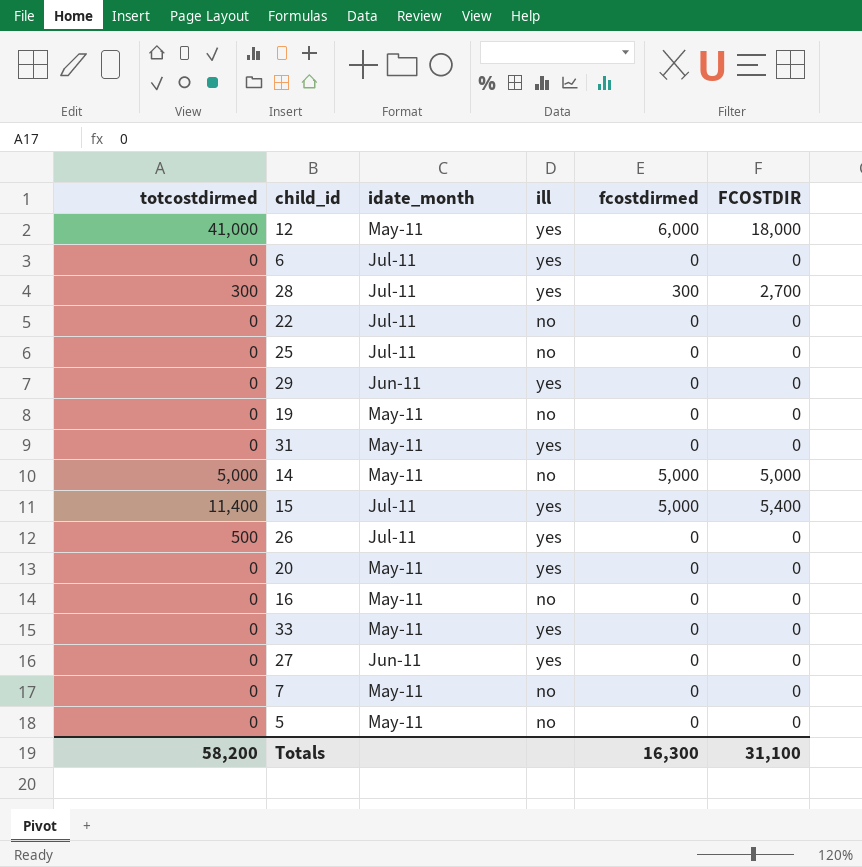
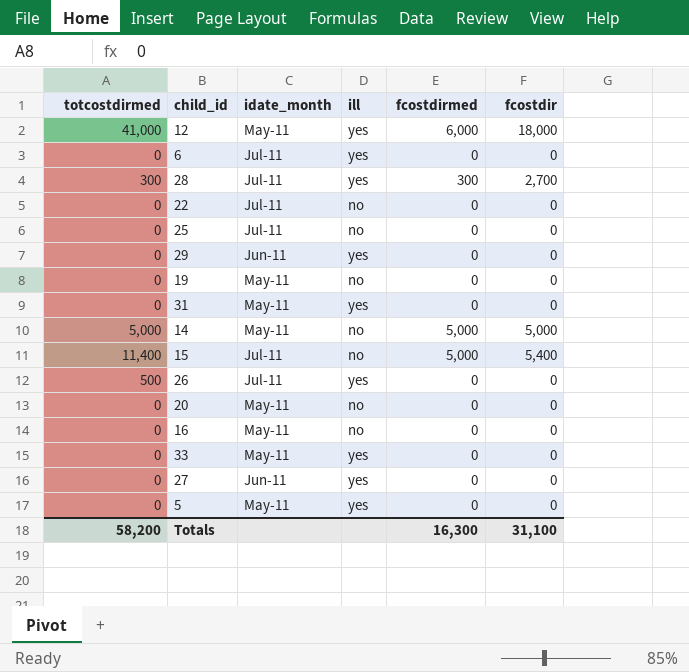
column name: FCOSTDIR -> fcostdir
row 7: 0 | May-11 | no | 0 | 0 -> none
15 | ill: yes -> no
20 | ill: yes -> no
5 | ill: no -> yes

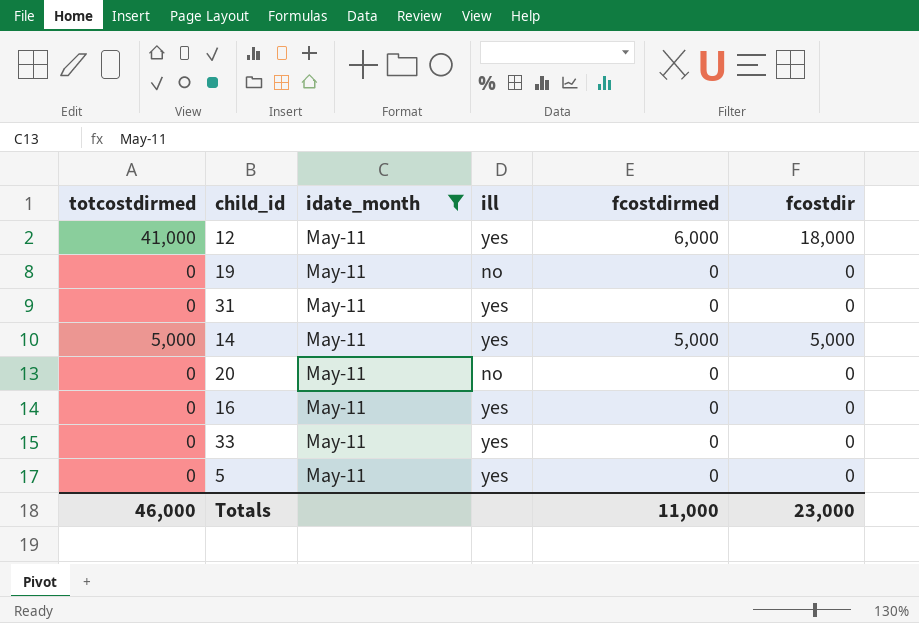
filter: none -> idate_month = May-11
14 | ill: no -> yes
16 | ill: no -> yes
Totals | totcostdirmed: 58,200 -> 46,000
Totals | fcostdirmed: 16,300 -> 11,000
Totals | fcostdir: 31,100 -> 23,000

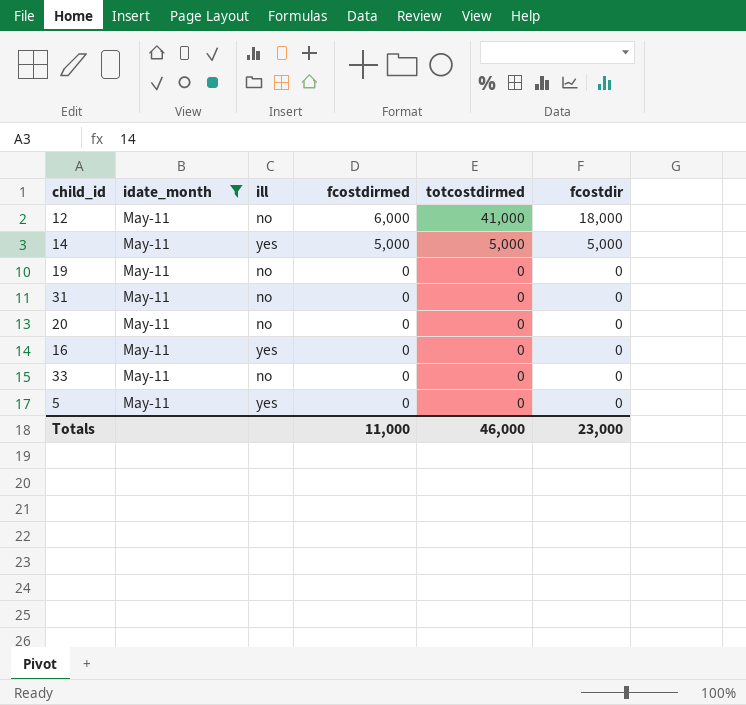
row order: none -> fcostdirmed descending
column totcostdirmed | position: 1 -> 5
12 | ill: yes -> no
31 | ill: yes -> no
33 | ill: yes -> no

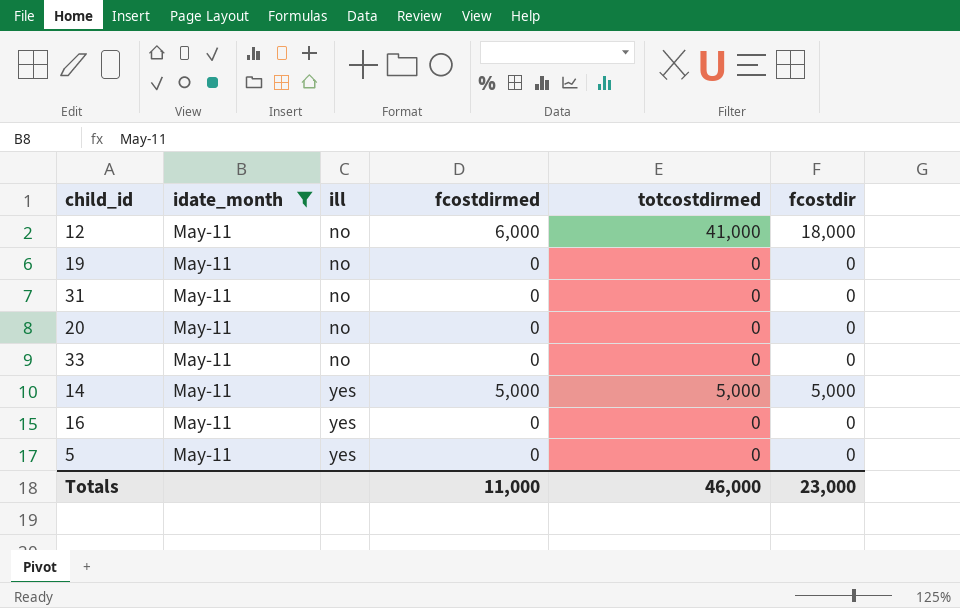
row order: fcostdirmed descending -> ill ascending

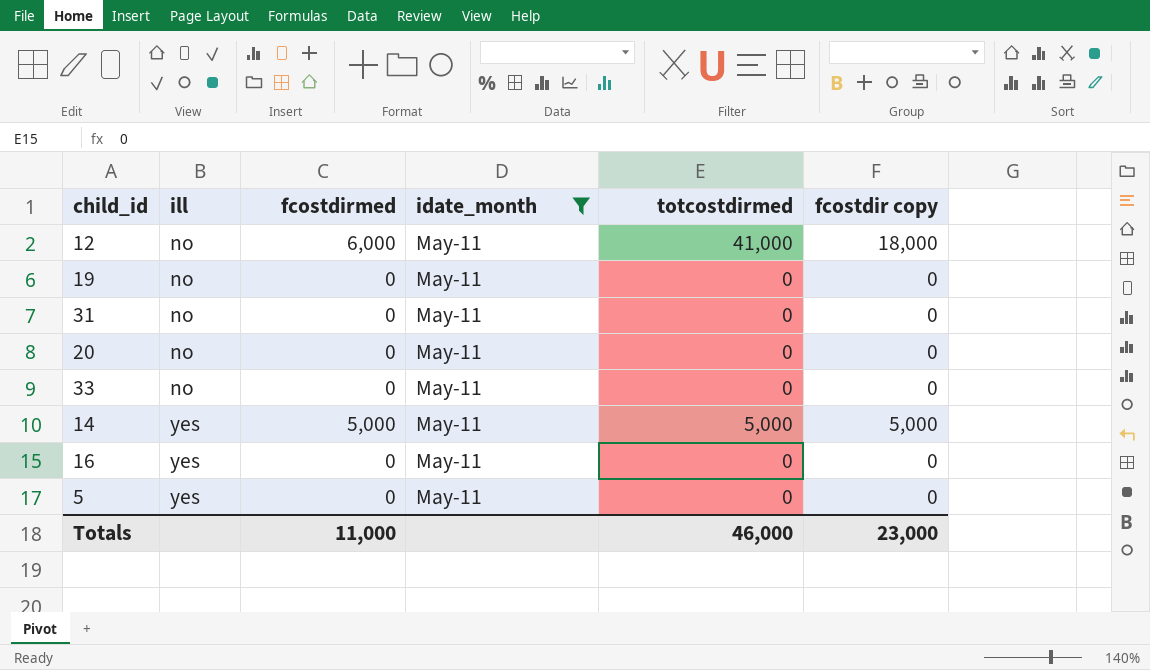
column idate_month | position: 2 -> 4
column name: fcostdir -> fcostdir copy

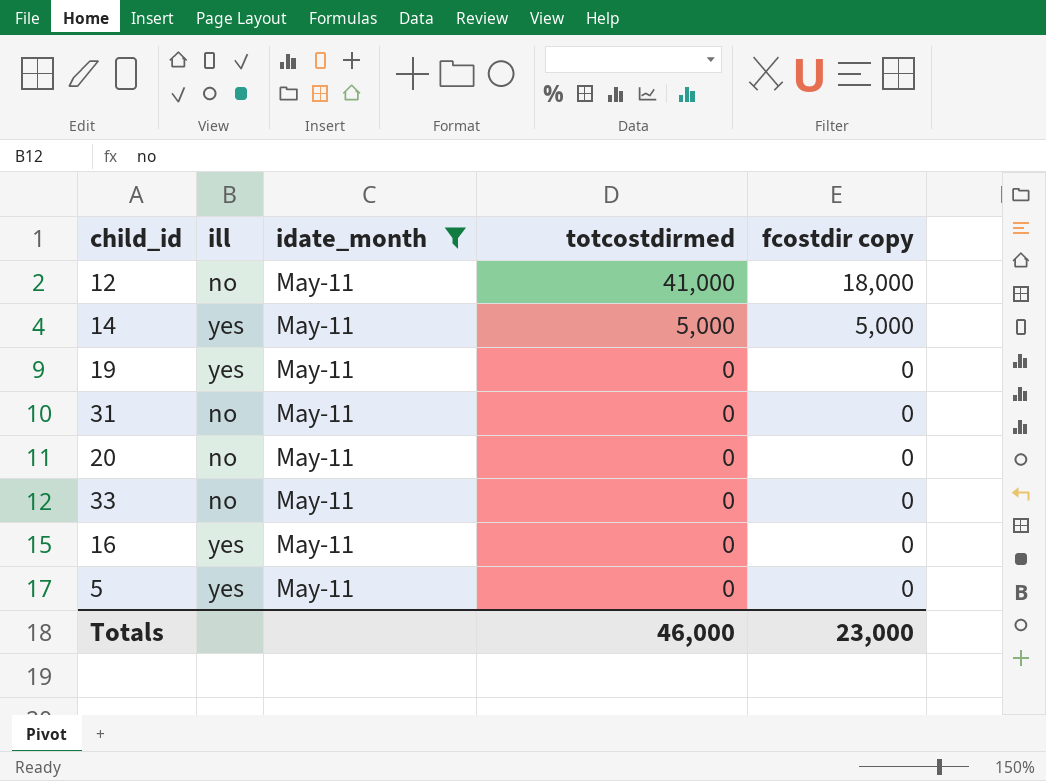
row order: ill ascending -> totcostdirmed descending
column fcostdirmed | position: 3 -> none
19 | ill: no -> yes

